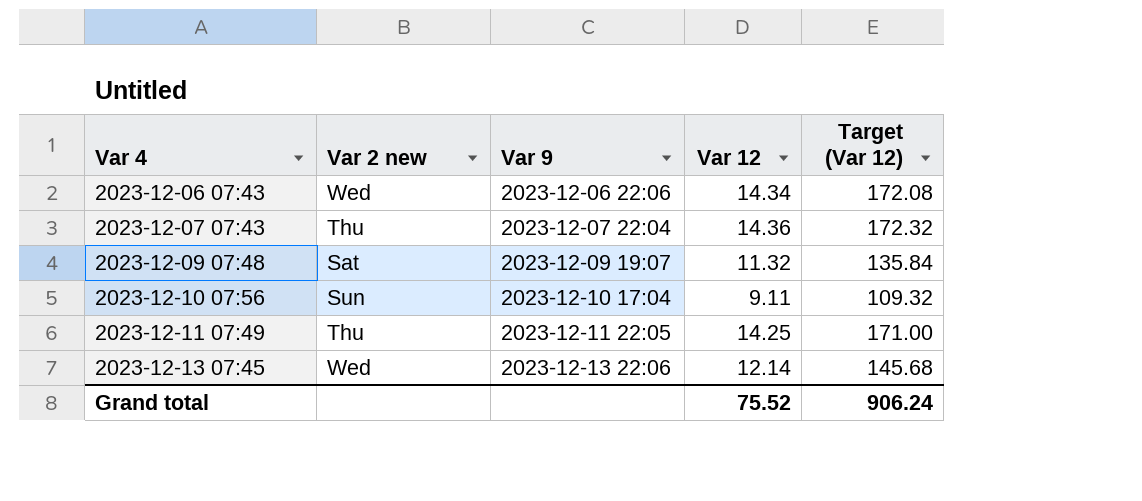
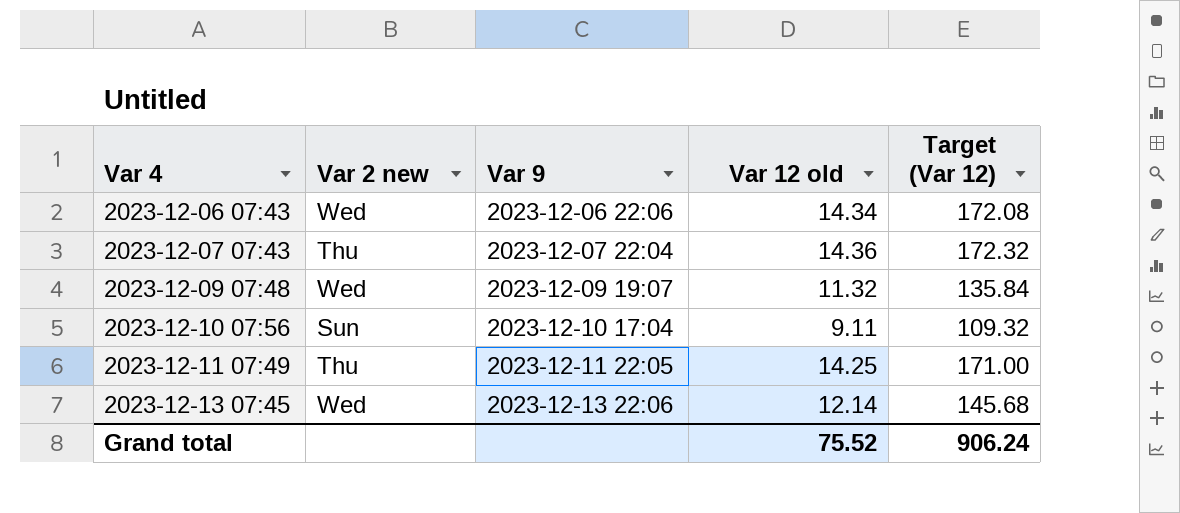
column name: Var 12 -> Var 12 old
2023-12-09 07:48 | Var 2 new: Sat -> Wed

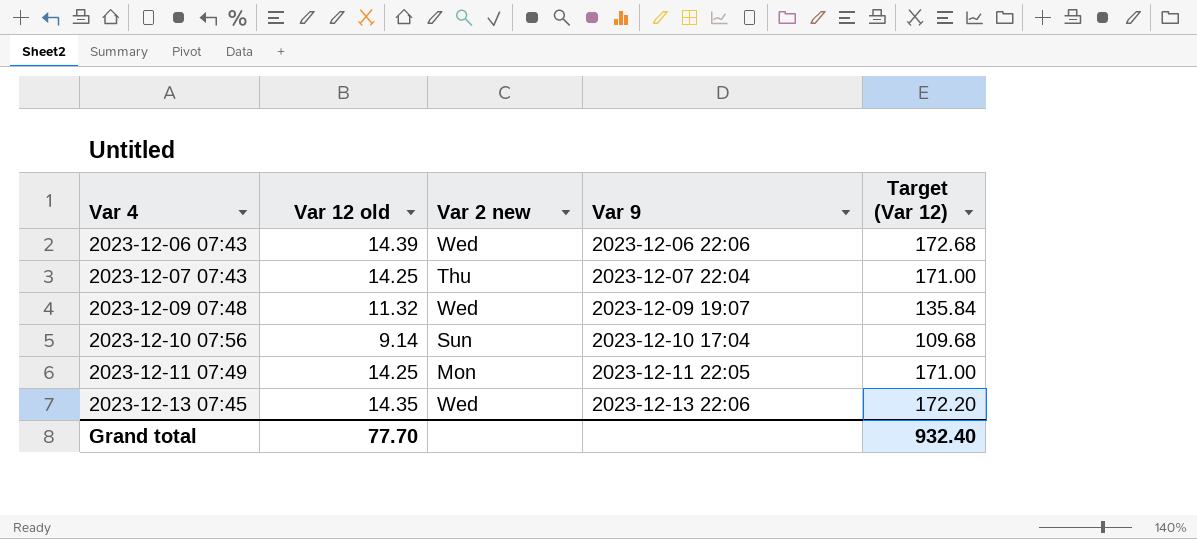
column Var 12 old | position: 4 -> 2
2023-12-06 07:43 | Var 12 old: 14.34 -> 14.39
2023-12-06 07:43 | Target (Var 12): 172.08 -> 172.68
2023-12-07 07:43 | Var 12 old: 14.36 -> 14.25
2023-12-07 07:43 | Target (Var 12): 172.32 -> 171.00
2023-12-10 07:56 | Var 12 old: 9.11 -> 9.14
2023-12-10 07:56 | Target (Var 12): 109.32 -> 109.68
2023-12-11 07:49 | Var 2 new: Thu -> Mon
2023-12-13 07:45 | Var 12 old: 12.14 -> 14.35
2023-12-13 07:45 | Target (Var 12): 145.68 -> 172.20
Grand total | Var 12 old: 75.52 -> 77.70
Grand total | Target (Var 12): 906.24 -> 932.40

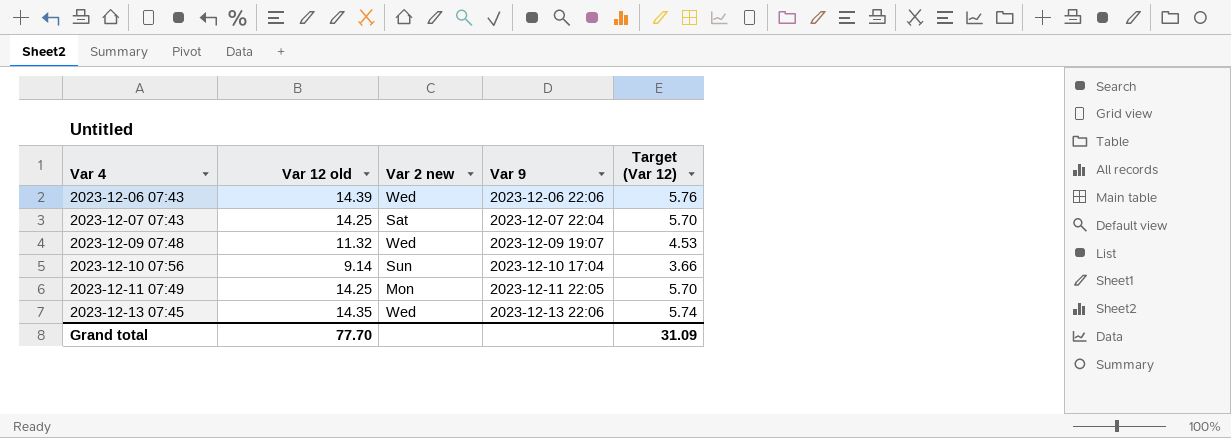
column Target (Var 12) | formula: [Var 12 old] * 12 -> [Var 12 old] * 0.4
2023-12-07 07:43 | Var 2 new: Thu -> Sat
Grand total | Target (Var 12): 932.40 -> 31.09

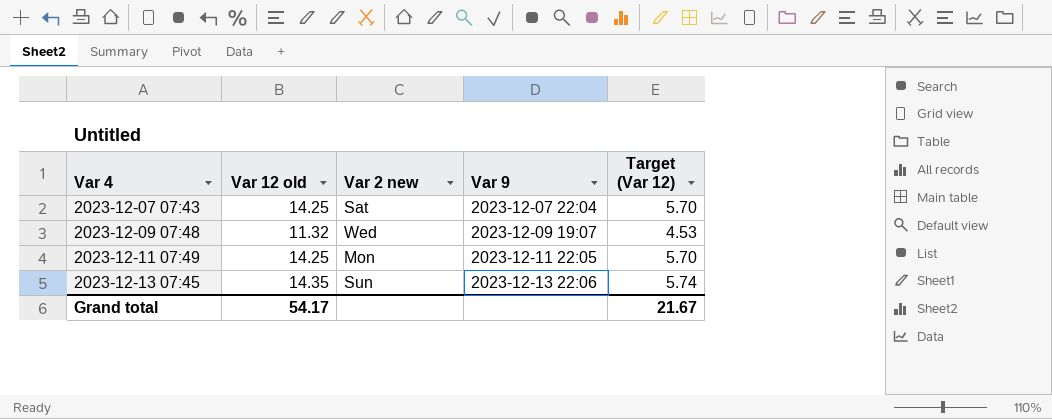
row 2023-12-06 07:43: 14.39 | Wed | 2023-12-06 22:06 | 5.76 -> none
row 2023-12-10 07:56: 9.14 | Sun | 2023-12-10 17:04 | 3.66 -> none
2023-12-13 07:45 | Var 2 new: Wed -> Sun
Grand total | Var 12 old: 77.70 -> 54.17
Grand total | Target (Var 12): 31.09 -> 21.67

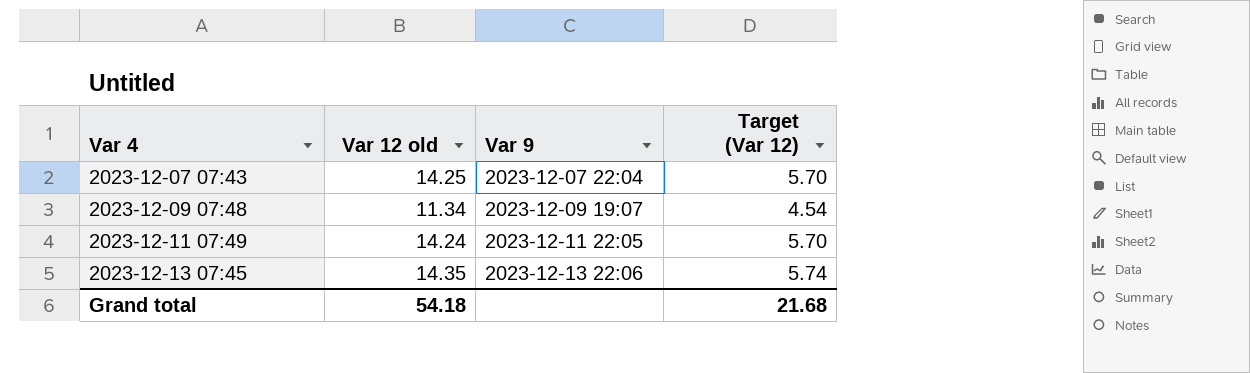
column Var 2 new | position: 3 -> none
2023-12-09 07:48 | Var 12 old: 11.32 -> 11.34
2023-12-09 07:48 | Target (Var 12): 4.53 -> 4.54
2023-12-11 07:49 | Var 12 old: 14.25 -> 14.24
Grand total | Var 12 old: 54.17 -> 54.18
Grand total | Target (Var 12): 21.67 -> 21.68

